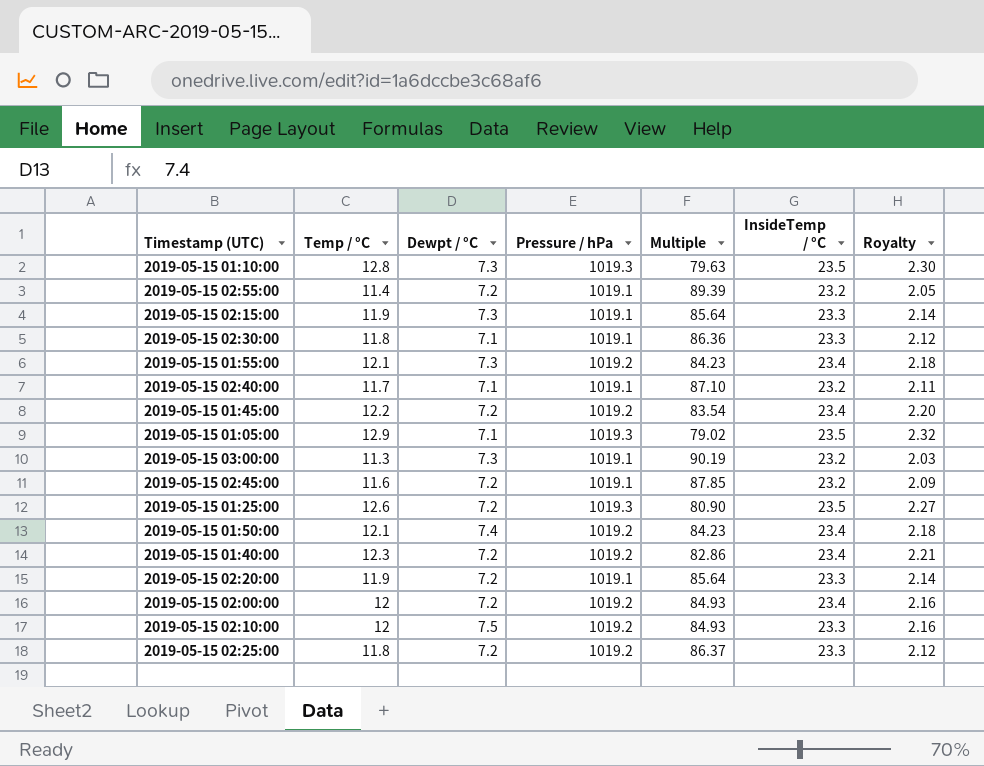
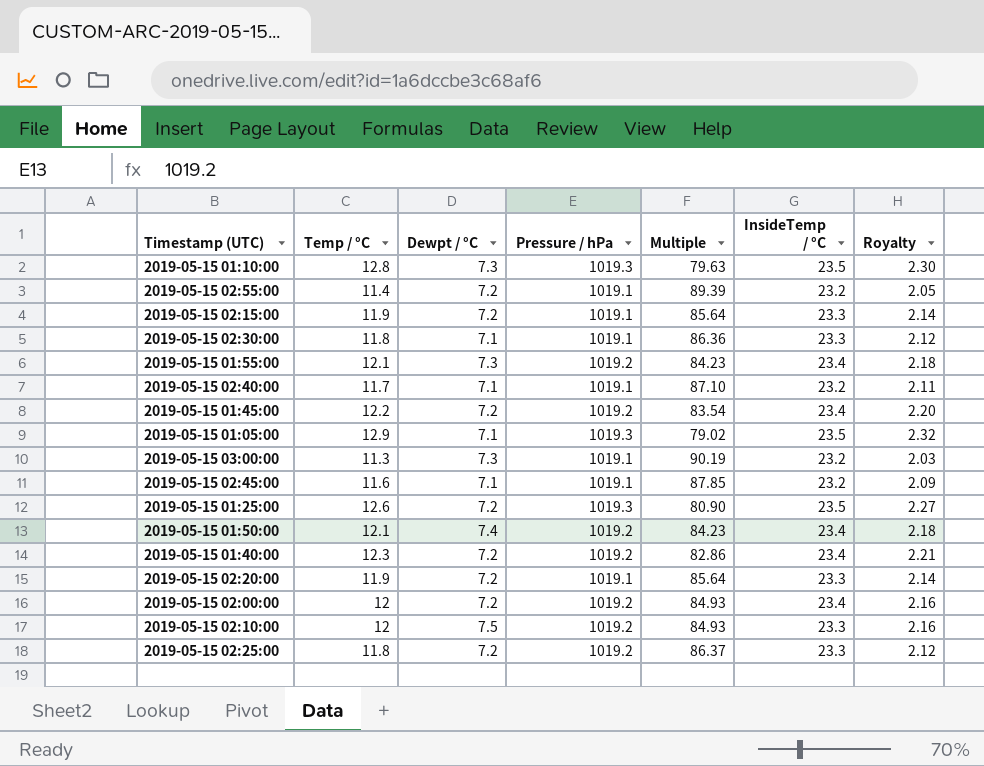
2019-05-15 02:15:00 | Dewpt / °C: 7.3 -> 7.2
2019-05-15 02:45:00 | Dewpt / °C: 7.2 -> 7.1

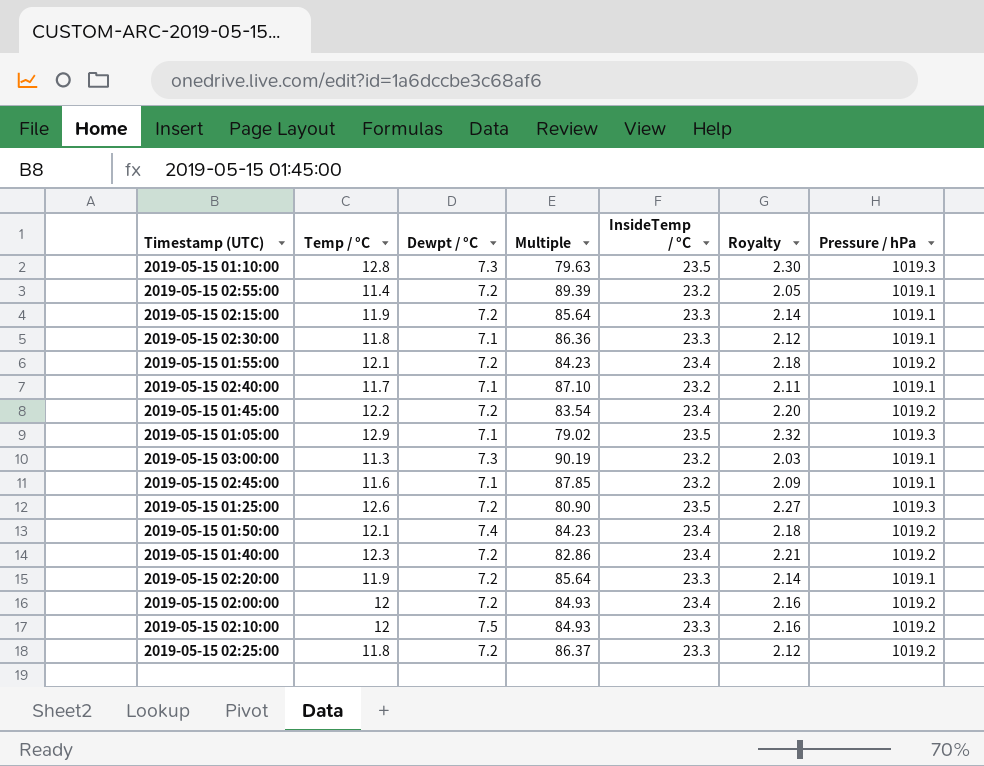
column Pressure / hPa | position: 4 -> 7
2019-05-15 01:55:00 | Dewpt / °C: 7.3 -> 7.2

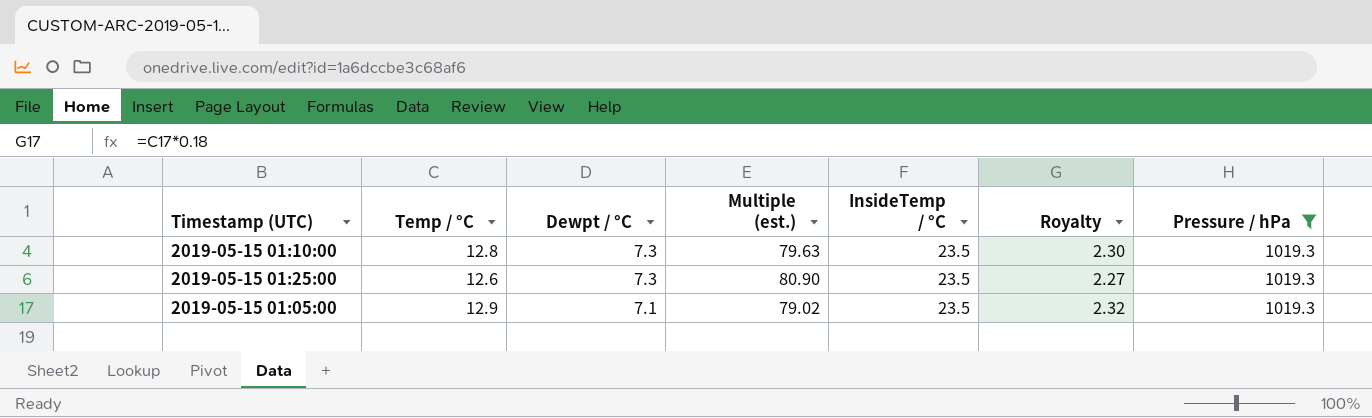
filter: none -> Pressure / hPa = 1019.3
row order: none -> Dewpt / °C descending
column name: Multiple -> Multiple (est.)
2019-05-15 01:25:00 | Dewpt / °C: 7.2 -> 7.3

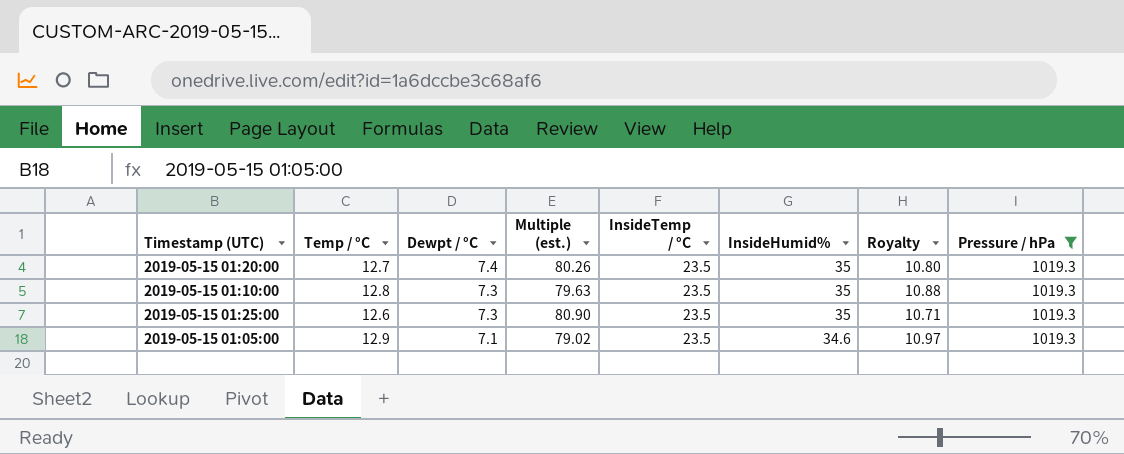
column InsideHumid% | position: none -> 6
column Royalty | formula: [Temp / °C] * 0.18 -> [Temp / °C] * 0.85
row 2019-05-15 01:20:00: none -> 12.7 | 7.4 | 80.26 | 23.5 | 35 | 10.80 | 1019.3

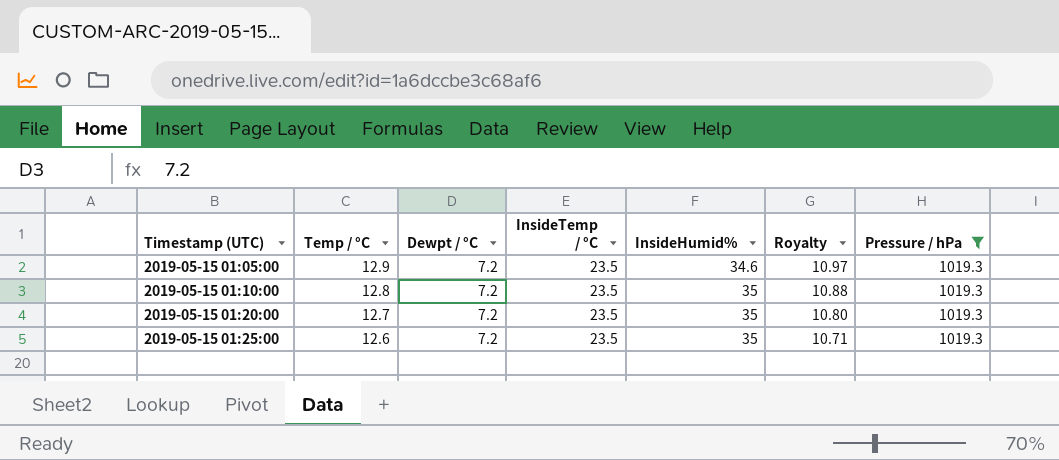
row order: Dewpt / °C descending -> Timestamp (UTC) ascending
column Multiple (est.) | formula: [Pressure / hPa] / [Temp / °C] -> none
2019-05-15 01:05:00 | Dewpt / °C: 7.1 -> 7.2
2019-05-15 01:10:00 | Dewpt / °C: 7.3 -> 7.2
2019-05-15 01:20:00 | Dewpt / °C: 7.4 -> 7.2
2019-05-15 01:25:00 | Dewpt / °C: 7.3 -> 7.2

